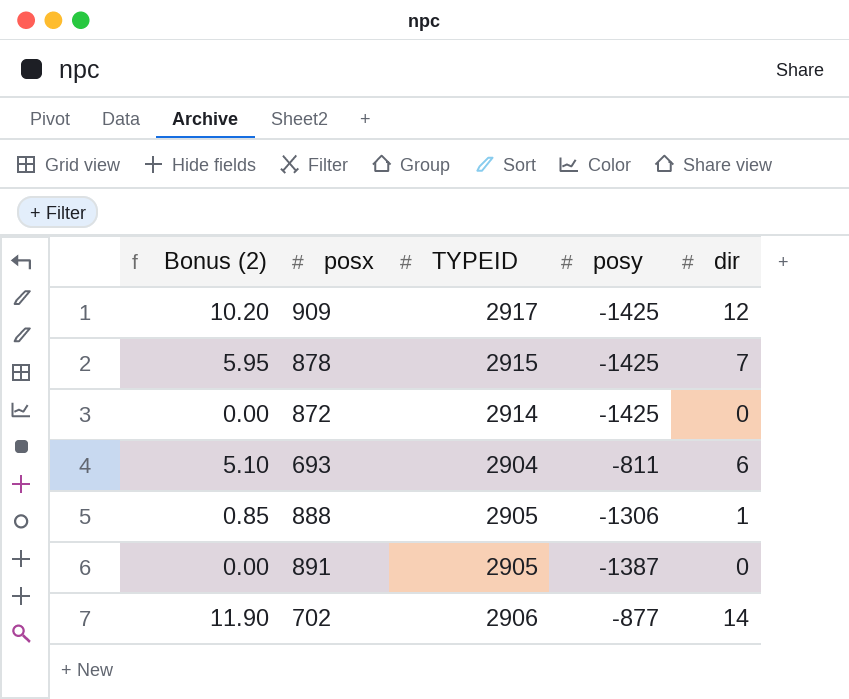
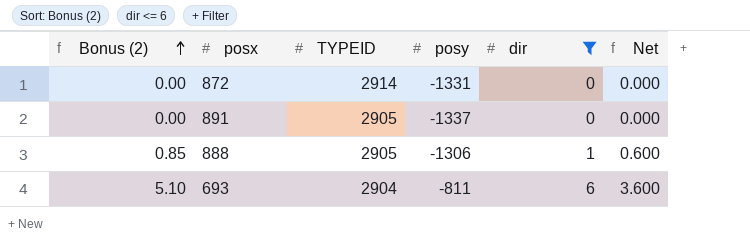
filter: none -> dir <= 6
row order: none -> Bonus (2) ascending
column Net | formula: none -> [dir] * 0.6
872 | posy: -1425 -> -1331
891 | posy: -1387 -> -1337

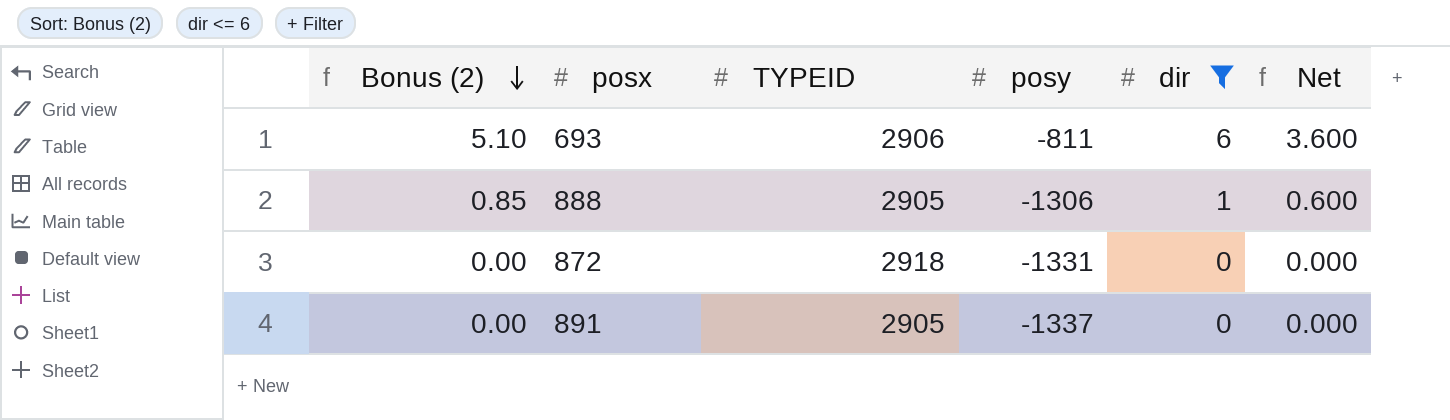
row order: Bonus (2) ascending -> Bonus (2) descending
693 | TYPEID: 2904 -> 2906
872 | TYPEID: 2914 -> 2918

